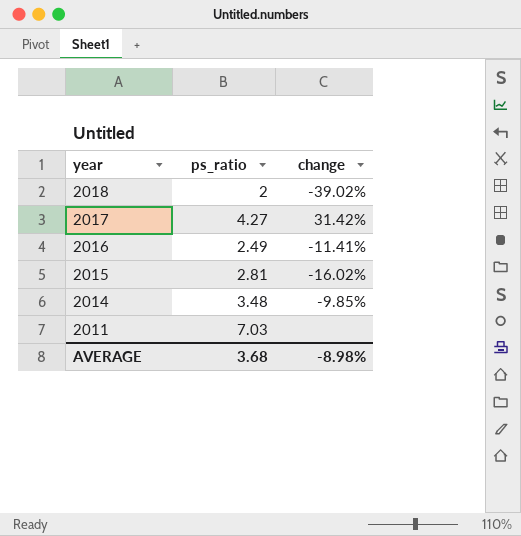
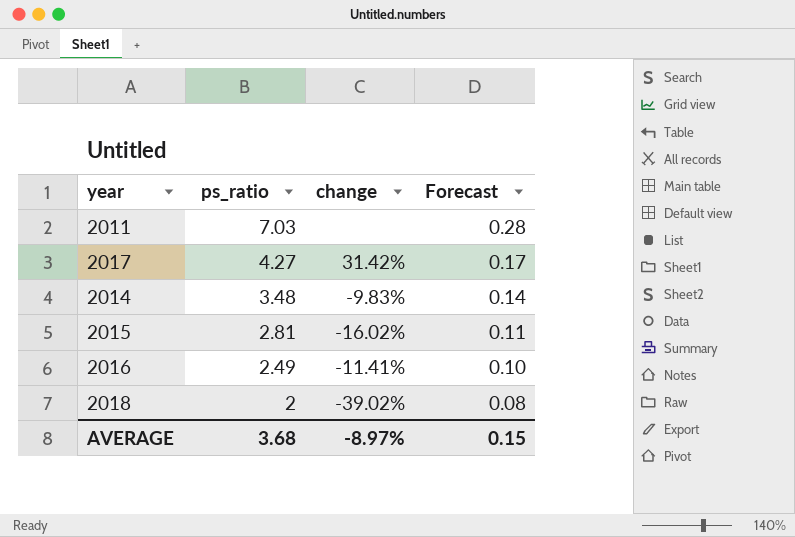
row order: year descending -> ps_ratio descending
column Forecast | formula: none -> [ps_ratio] * 0.04
2014 | change: -9.85% -> -9.83%
AVERAGE | change: -8.98% -> -8.97%

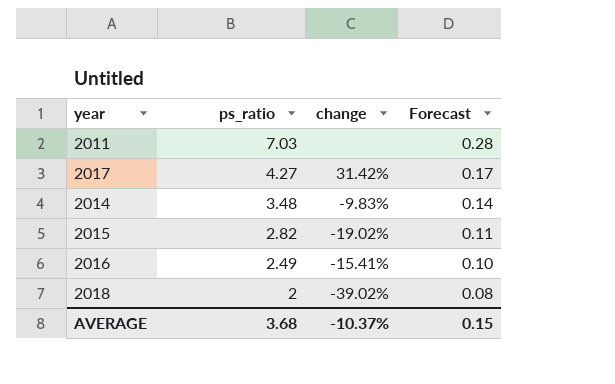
2015 | ps_ratio: 2.81 -> 2.82
2015 | change: -16.02% -> -19.02%
2016 | change: -11.41% -> -15.41%
AVERAGE | change: -8.97% -> -10.37%

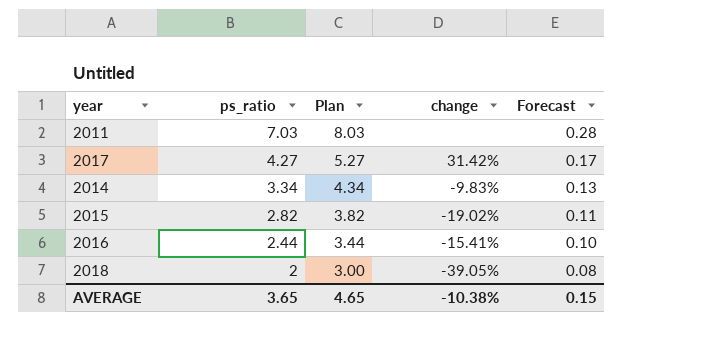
column Plan | formula: none -> [ps_ratio] + 1
2014 | ps_ratio: 3.48 -> 3.34
2014 | Forecast: 0.14 -> 0.13
2016 | ps_ratio: 2.49 -> 2.44
2018 | change: -39.02% -> -39.05%
AVERAGE | ps_ratio: 3.68 -> 3.65
AVERAGE | change: -10.37% -> -10.38%

